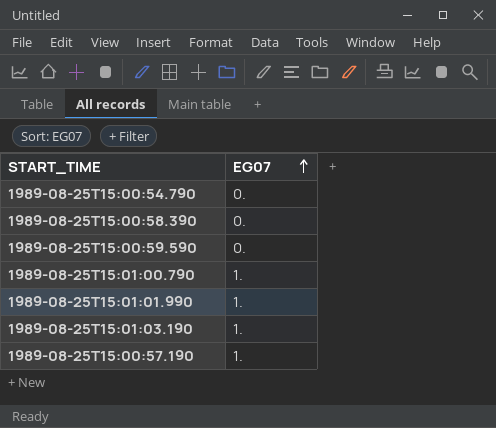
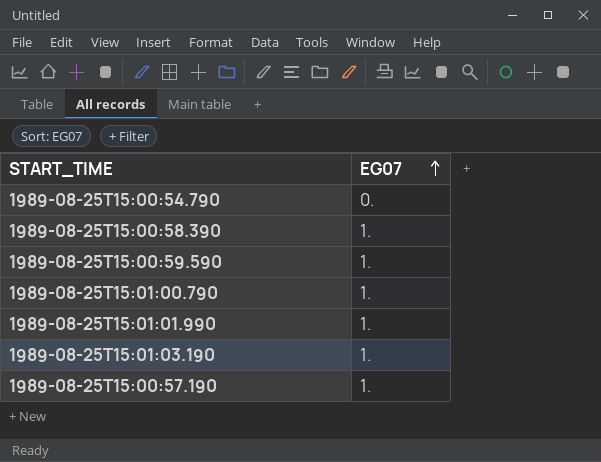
1989-08-25T15:00:58.390 | EG07: 0. -> 1.
1989-08-25T15:00:59.590 | EG07: 0. -> 1.

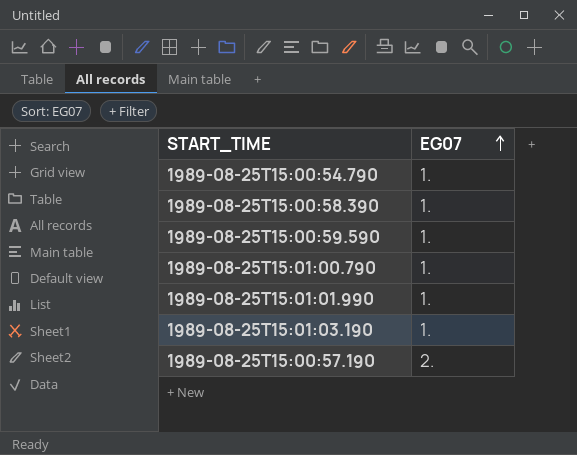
1989-08-25T15:00:54.790 | EG07: 0. -> 1.
1989-08-25T15:00:57.190 | EG07: 1. -> 2.

